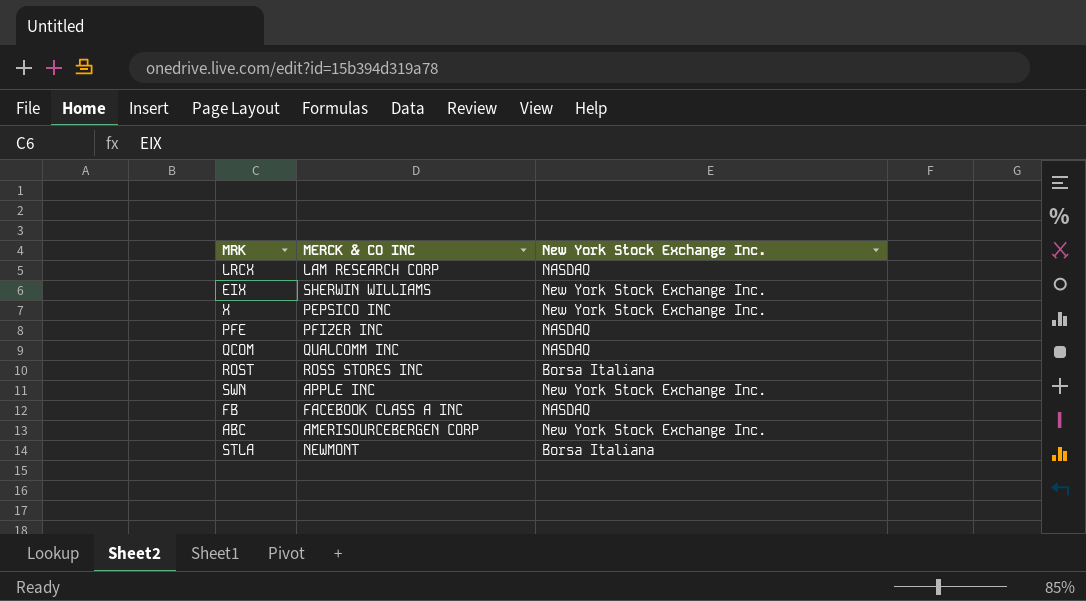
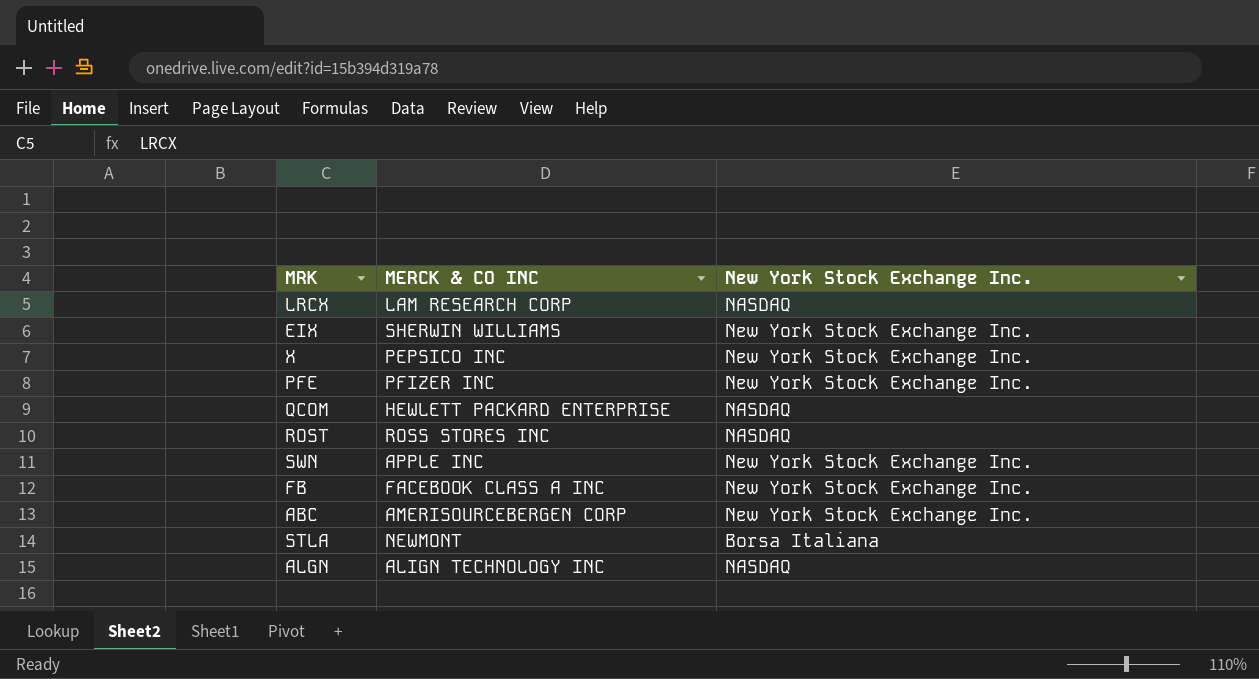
PFE | New York Stock Exchange Inc.: NASDAQ -> New York Stock Exchange Inc.
QCOM | MERCK & CO INC: QUALCOMM INC -> HEWLETT PACKARD ENTERPRISE
ROST | New York Stock Exchange Inc.: Borsa Italiana -> NASDAQ
FB | New York Stock Exchange Inc.: NASDAQ -> New York Stock Exchange Inc.
row ALGN: none -> ALIGN TECHNOLOGY INC | NASDAQ

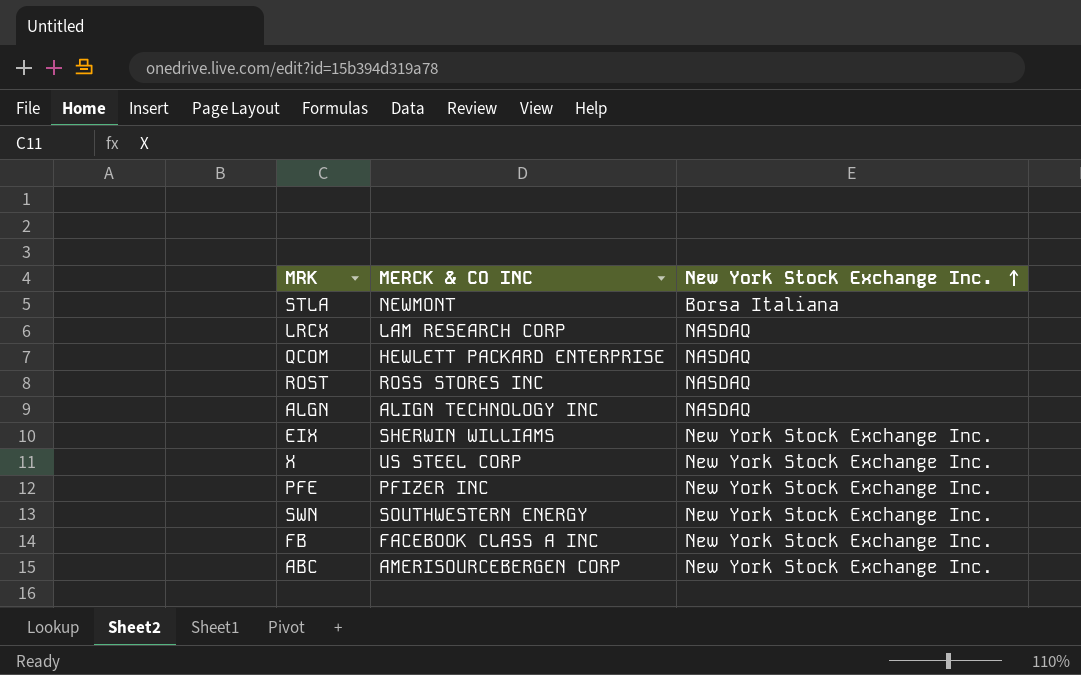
row order: none -> New York Stock Exchange Inc. ascending
X | MERCK & CO INC: PEPSICO INC -> US STEEL CORP
SWN | MERCK & CO INC: APPLE INC -> SOUTHWESTERN ENERGY

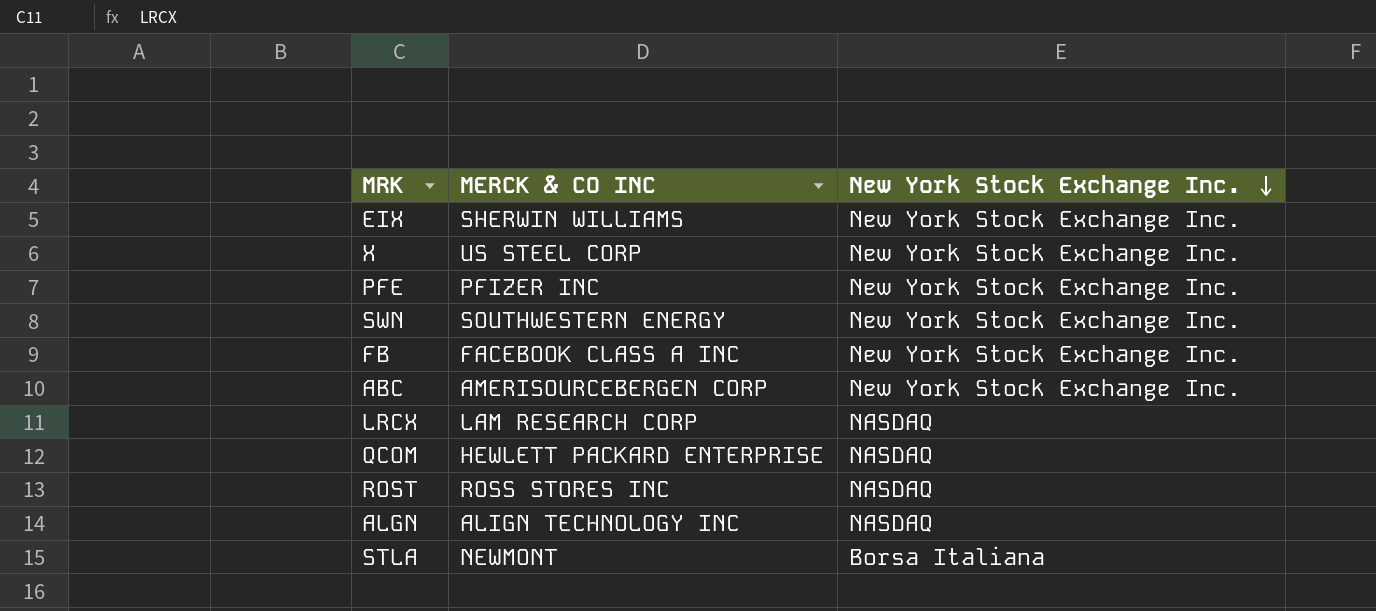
row order: New York Stock Exchange Inc. ascending -> New York Stock Exchange Inc. descending

